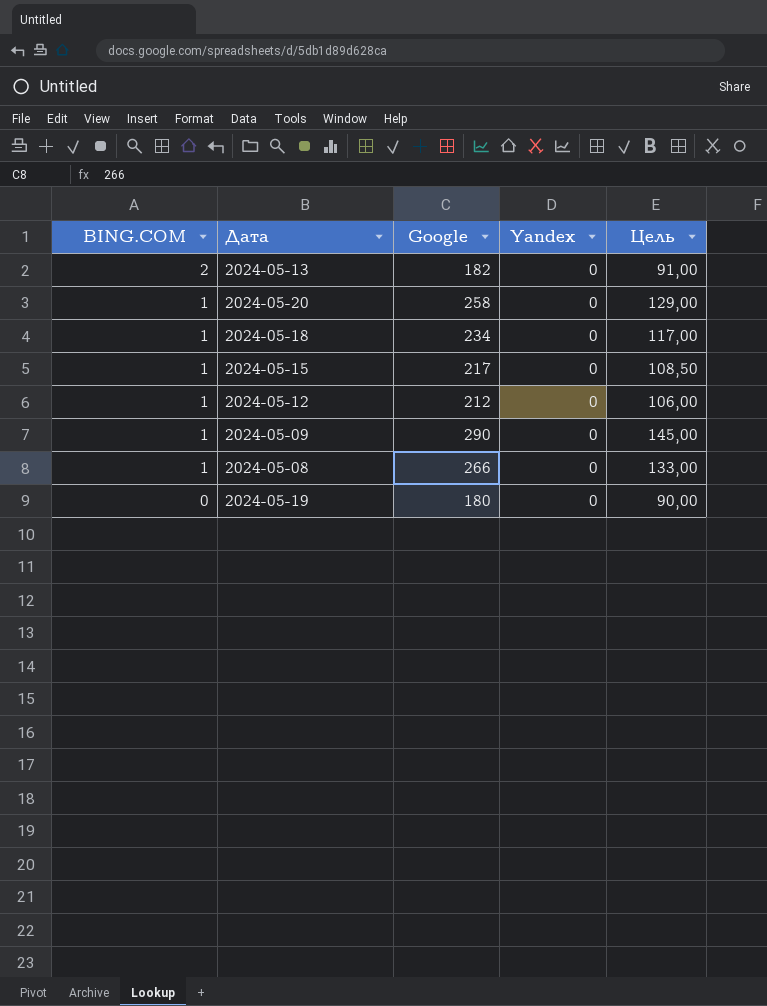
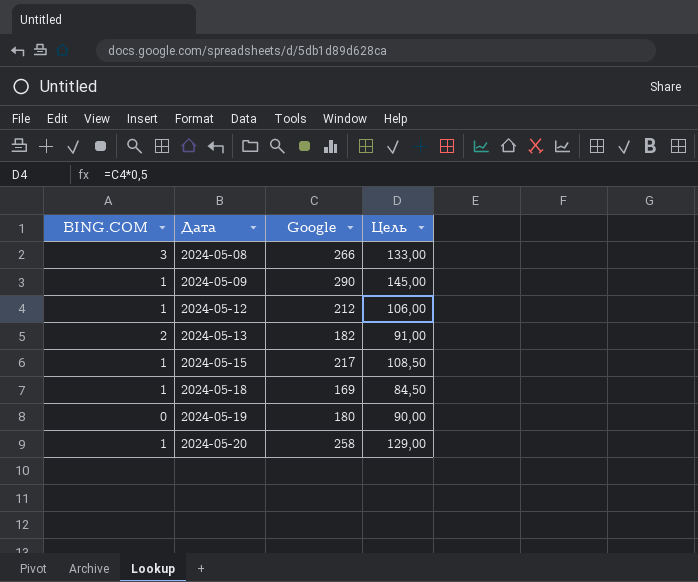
row order: BING.COM descending -> Дата ascending
column Yandex | position: 4 -> none
2024-05-08 | BING.COM: 1 -> 3
2024-05-18 | Google: 234 -> 169
2024-05-18 | Цель: 117,00 -> 84,50

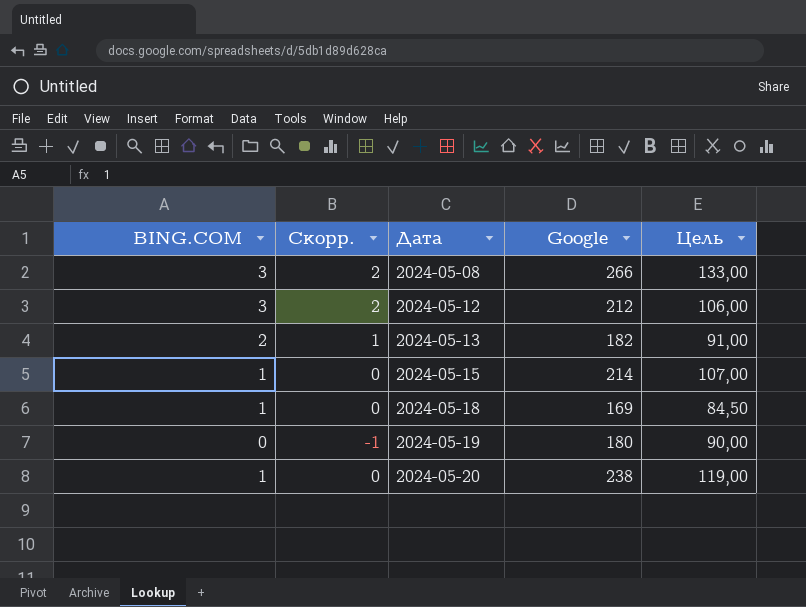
column Скорр. | formula: none -> [BING.COM] - 1
row 2024-05-09: 1 | 290 | 145,00 -> none
2024-05-12 | BING.COM: 1 -> 3
2024-05-15 | Google: 217 -> 214
2024-05-15 | Цель: 108,50 -> 107,00
2024-05-20 | Google: 258 -> 238
2024-05-20 | Цель: 129,00 -> 119,00

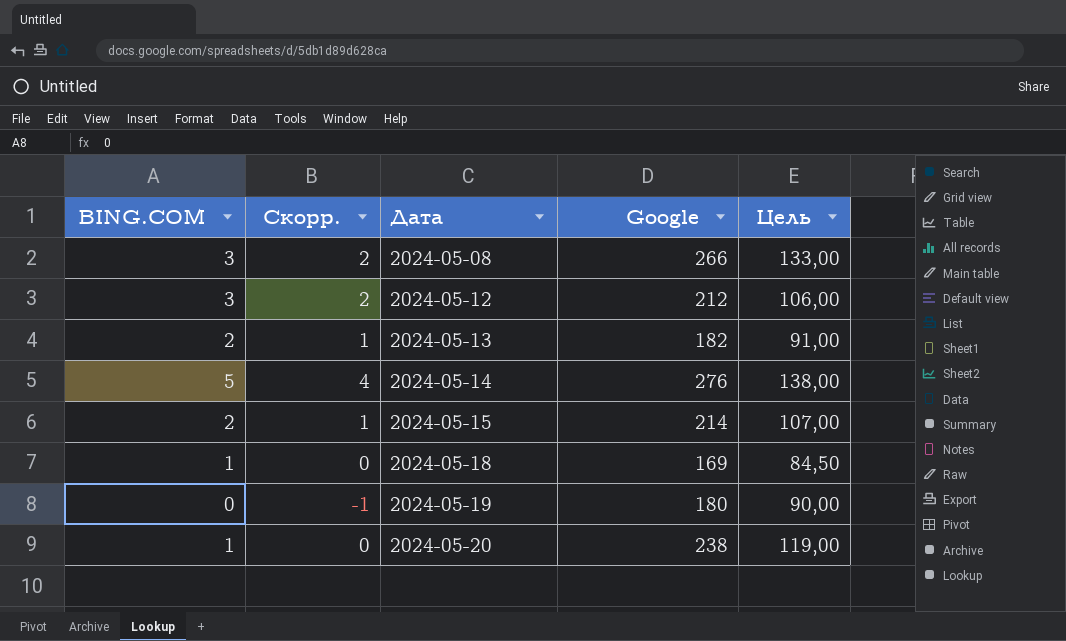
row 2024-05-14: none -> 5 | 4 | 276 | 138,00
2024-05-15 | BING.COM: 1 -> 2
2024-05-15 | Скорр.: 0 -> 1

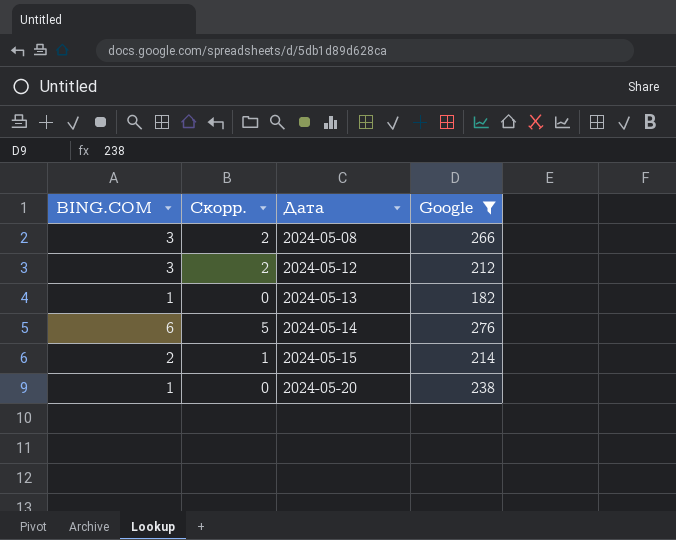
filter: none -> Google >= 182
column Цель | formula: [Google] * 0,5 -> none
2024-05-13 | BING.COM: 2 -> 1
2024-05-13 | Скорр.: 1 -> 0
2024-05-14 | BING.COM: 5 -> 6
2024-05-14 | Скорр.: 4 -> 5

